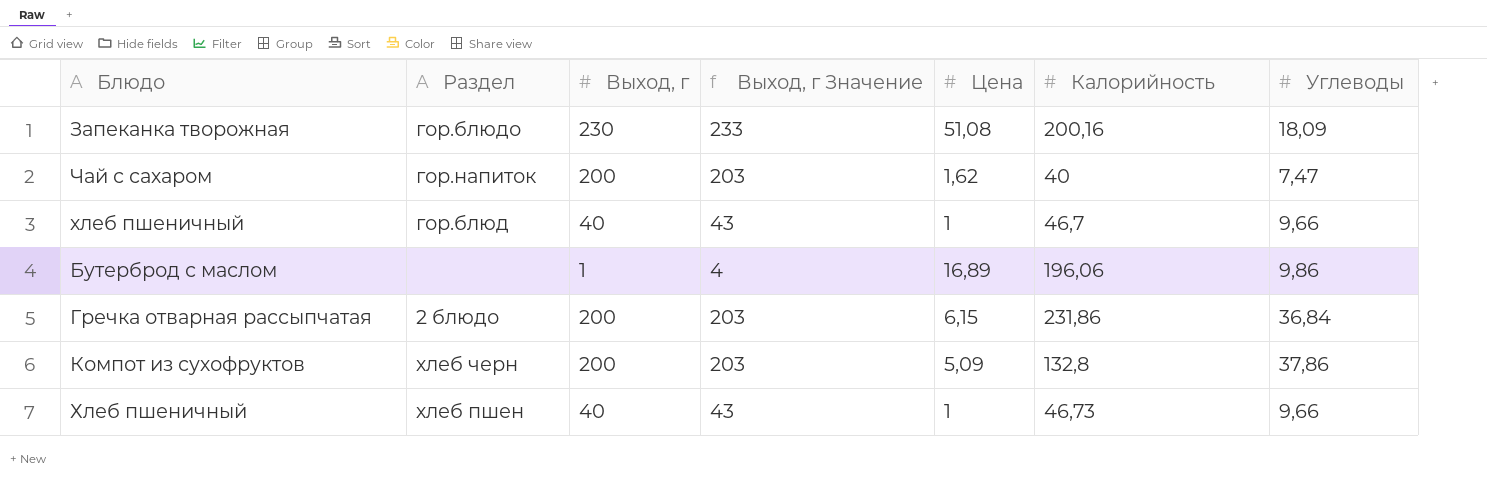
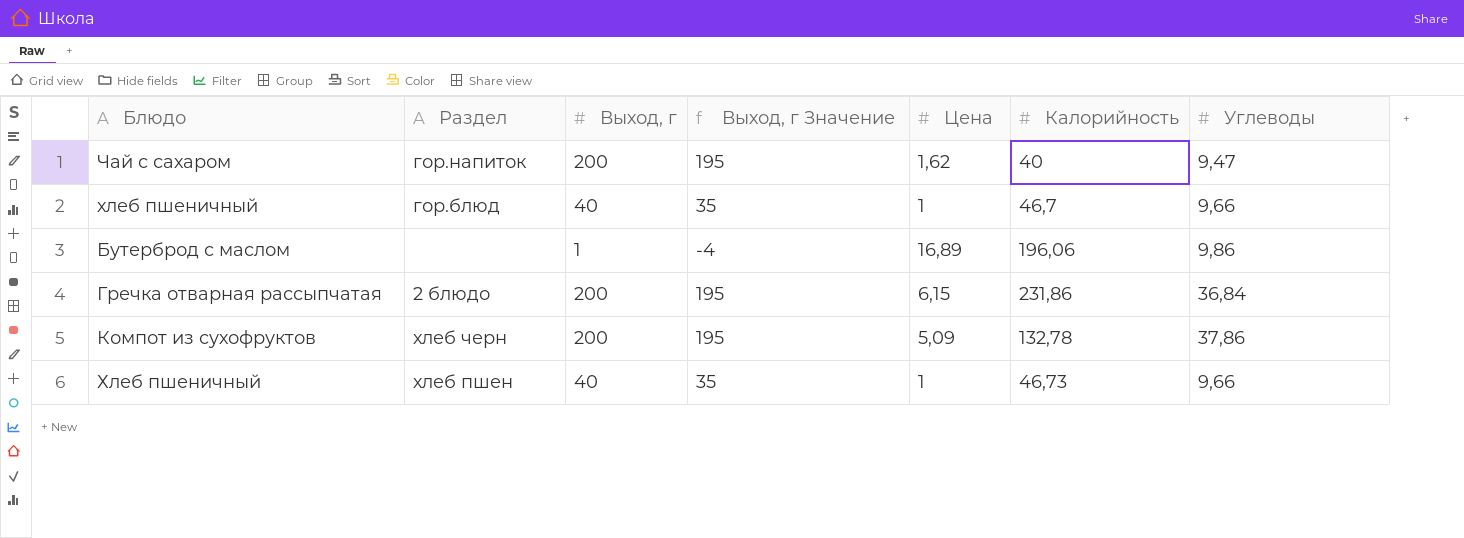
column Выход, г Значение | formula: [Выход, г] + 3 -> [Выход, г] - 5
row Запеканка творожная: гор.блюдо | 230 | 233 | 51,08 | 200,16 | 18,09 -> none
Чай с сахаром | Углеводы: 7,47 -> 9,47
Компот из сухофруктов | Калорийность: 132,8 -> 132,78

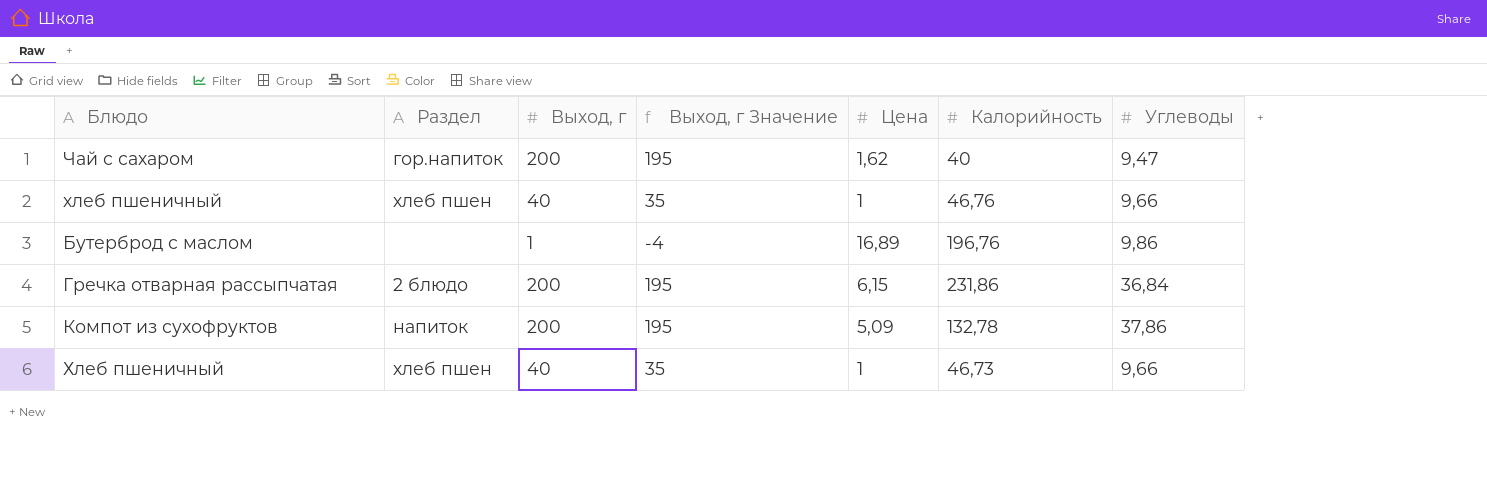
хлеб пшеничный | Раздел: гор.блюд -> хлеб пшен
хлеб пшеничный | Калорийность: 46,7 -> 46,76
Бутерброд с маслом | Калорийность: 196,06 -> 196,76
Компот из сухофруктов | Раздел: хлеб черн -> напиток

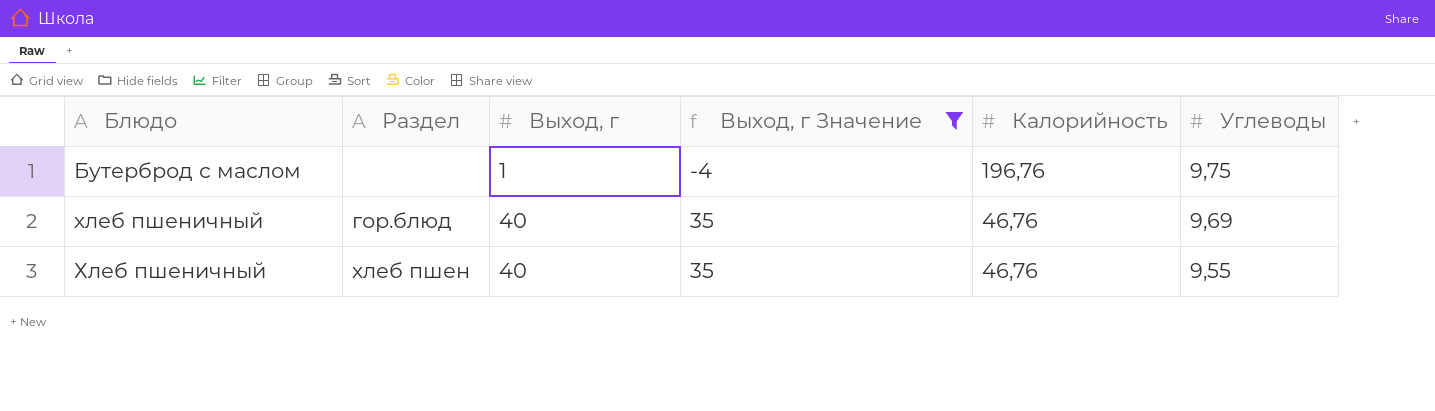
filter: none -> Выход, г Значение != 195
row order: none -> Блюдо ascending
column Цена | position: 5 -> none
Бутерброд с маслом | Углеводы: 9,86 -> 9,75
хлеб пшеничный | Раздел: хлеб пшен -> гор.блюд
хлеб пшеничный | Углеводы: 9,66 -> 9,69
Хлеб пшеничный | Калорийность: 46,73 -> 46,76
Хлеб пшеничный | Углеводы: 9,66 -> 9,55

